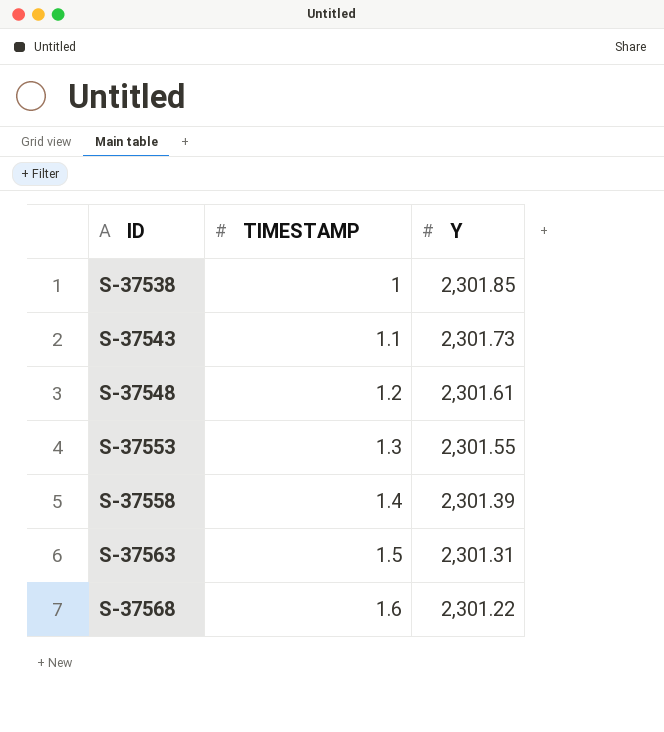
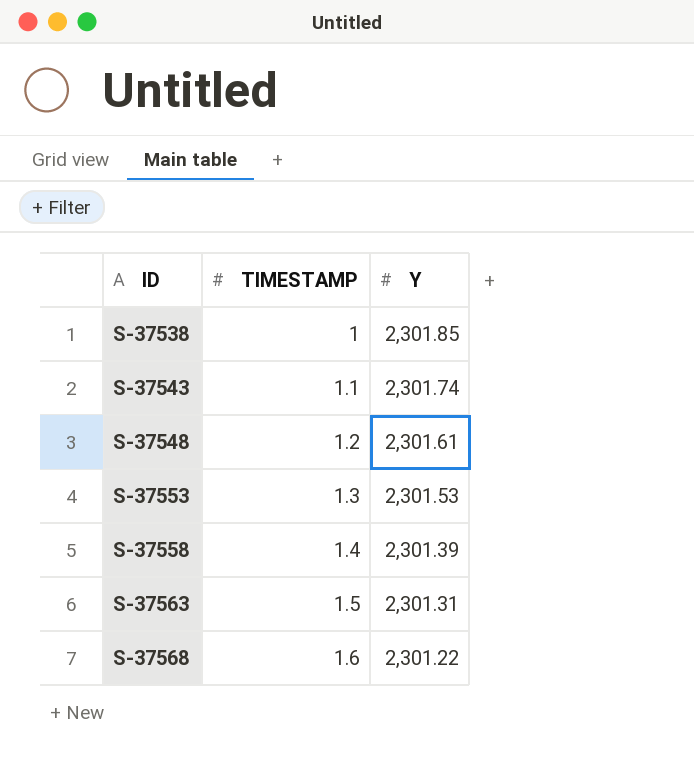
S-37543 | Y: 2,301.73 -> 2,301.74
S-37553 | Y: 2,301.55 -> 2,301.53

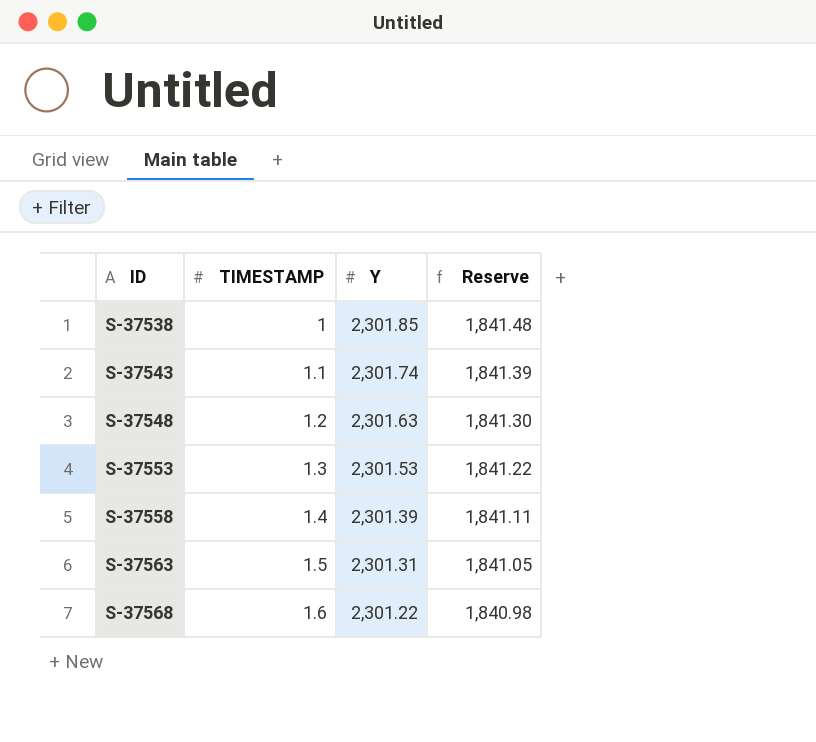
column Reserve | formula: none -> [Y] * 0.8
S-37548 | Y: 2,301.61 -> 2,301.63

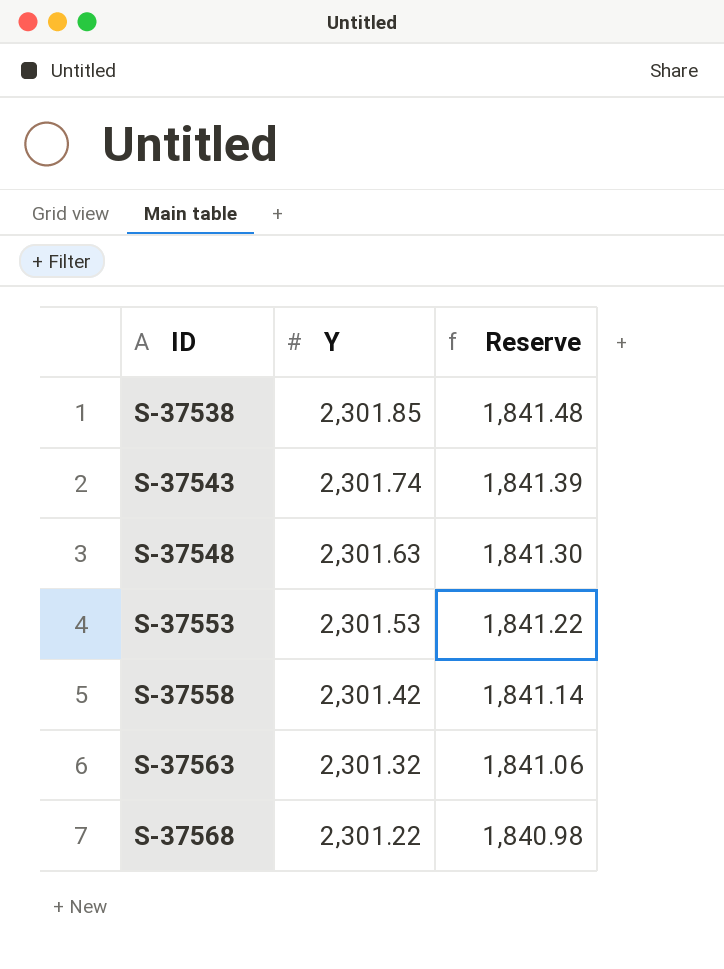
column TIMESTAMP | position: 2 -> none
S-37558 | Y: 2,301.39 -> 2,301.42
S-37558 | Reserve: 1,841.11 -> 1,841.14
S-37563 | Y: 2,301.31 -> 2,301.32
S-37563 | Reserve: 1,841.05 -> 1,841.06

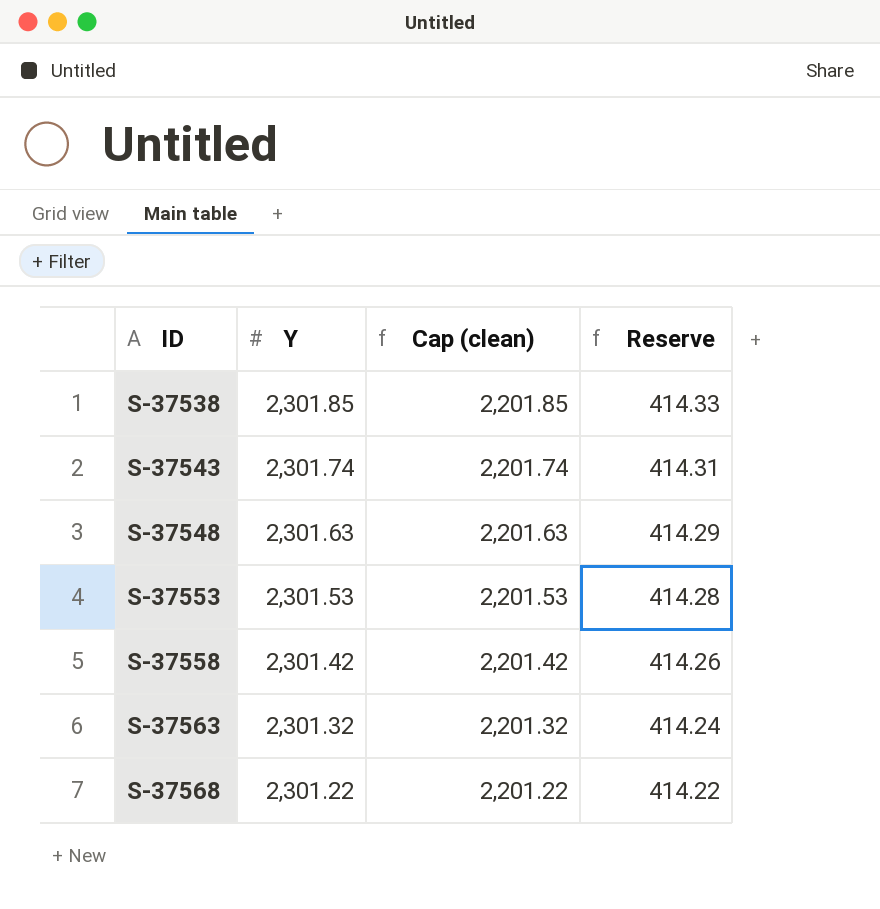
column Cap (clean) | formula: none -> [Y] - 100
column Reserve | formula: [Y] * 0.8 -> [Y] * 0.18

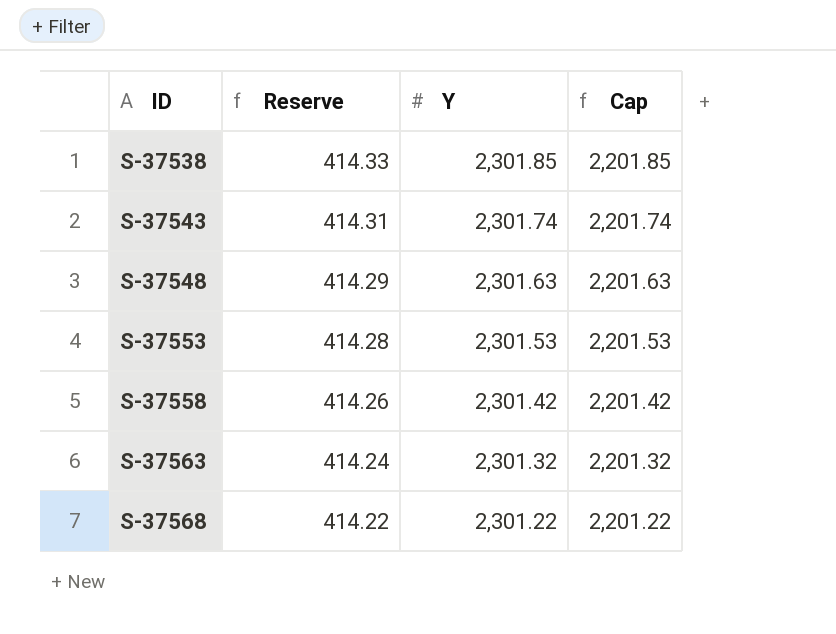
column Reserve | position: 4 -> 2
column name: Cap (clean) -> Cap

